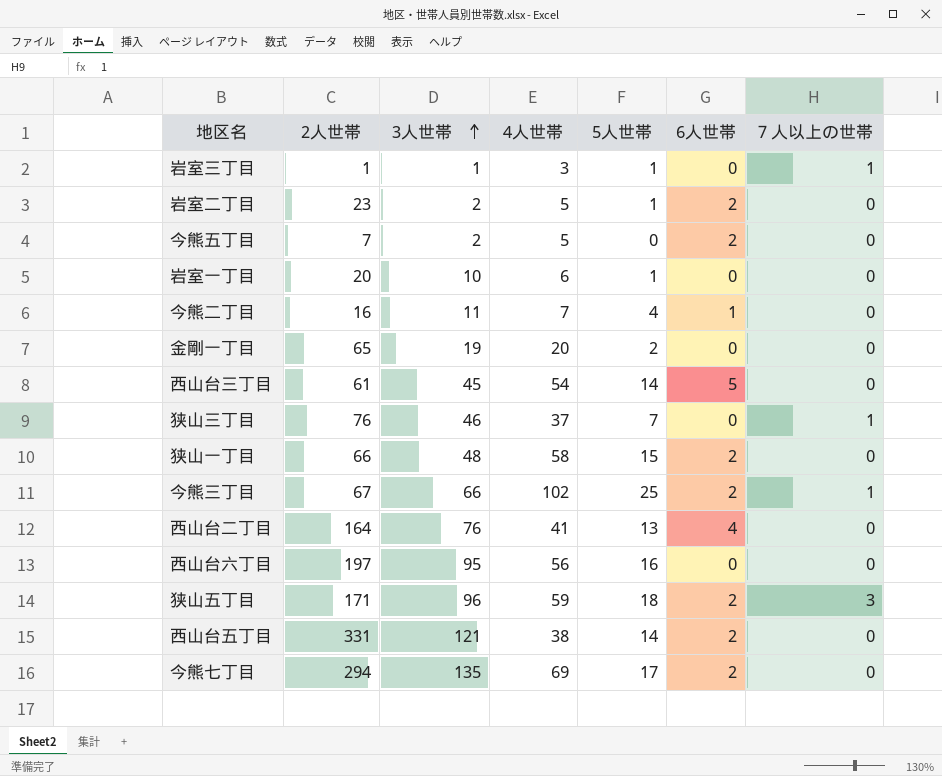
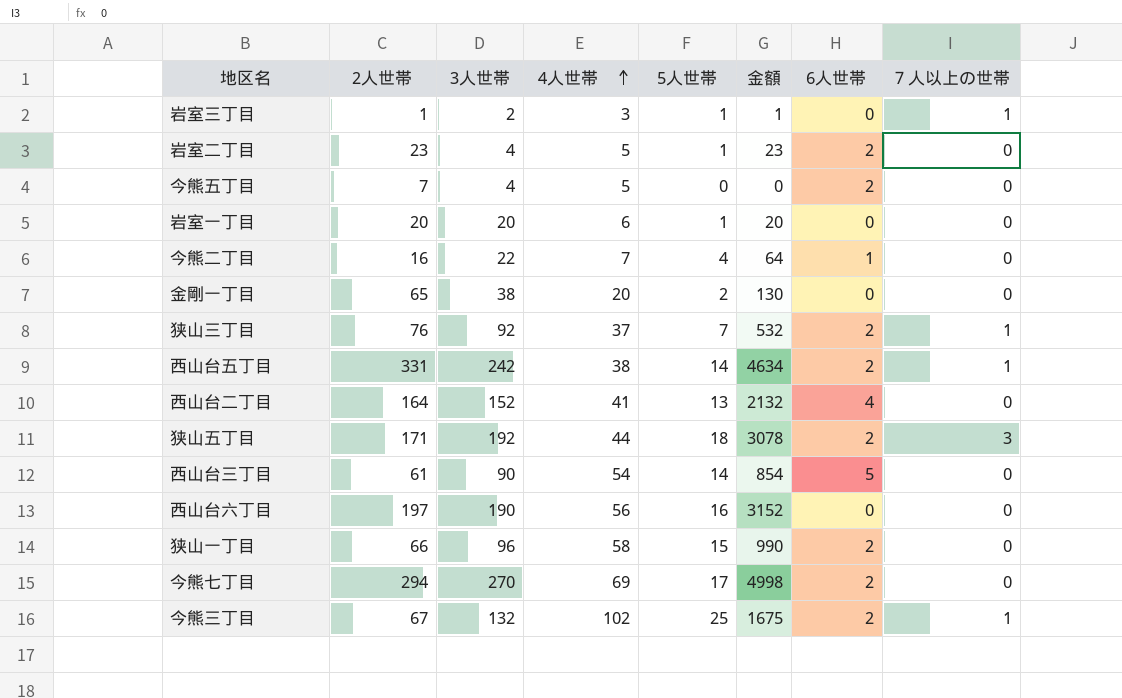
row order: 3人世帯 ascending -> 4人世帯 ascending
column 金額 | formula: none -> [2人世帯] * [5人世帯]
岩室三丁目 | 3人世帯: 1 -> 2
岩室二丁目 | 3人世帯: 2 -> 4
今熊五丁目 | 3人世帯: 2 -> 4
岩室一丁目 | 3人世帯: 10 -> 20
今熊二丁目 | 3人世帯: 11 -> 22
金剛一丁目 | 3人世帯: 19 -> 38
狭山三丁目 | 3人世帯: 46 -> 92
狭山三丁目 | 6人世帯: 0 -> 2
西山台五丁目 | 3人世帯: 121 -> 242
西山台五丁目 | ７人以上の世帯: 0 -> 1
西山台二丁目 | 3人世帯: 76 -> 152
狭山五丁目 | 3人世帯: 96 -> 192
狭山五丁目 | 4人世帯: 59 -> 44
西山台三丁目 | 3人世帯: 45 -> 90
西山台六丁目 | 3人世帯: 95 -> 190
狭山一丁目 | 3人世帯: 48 -> 96
今熊七丁目 | 3人世帯: 135 -> 270
今熊三丁目 | 3人世帯: 66 -> 132

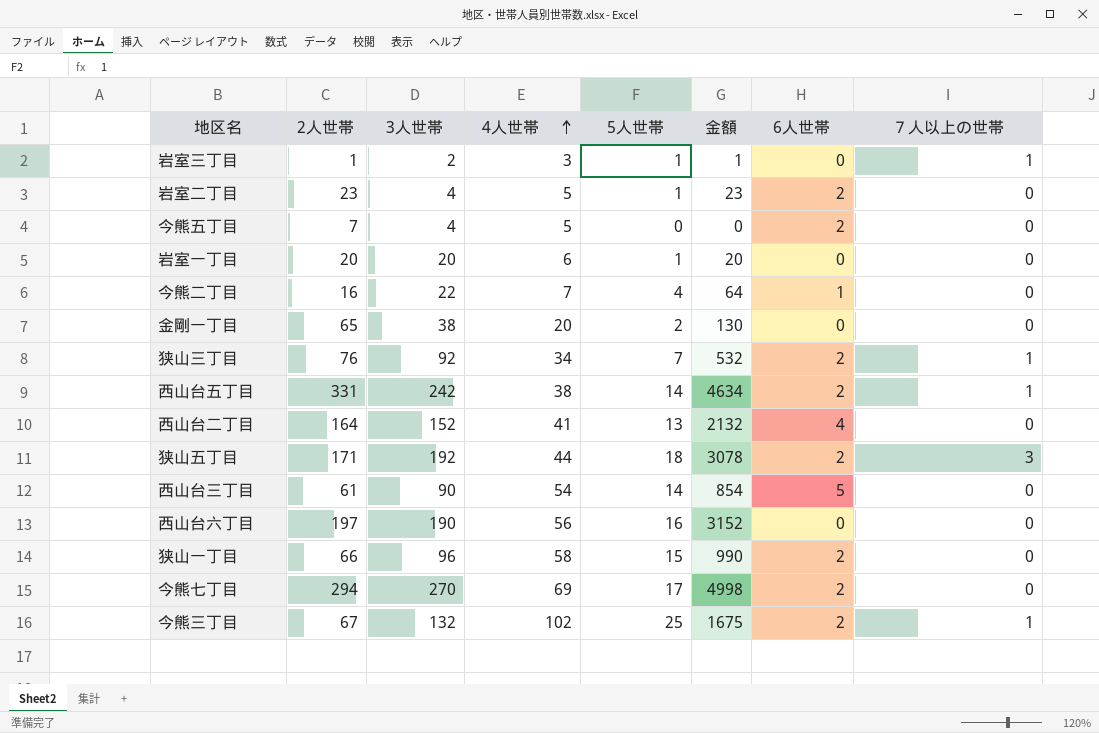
狭山三丁目 | 4人世帯: 37 -> 34

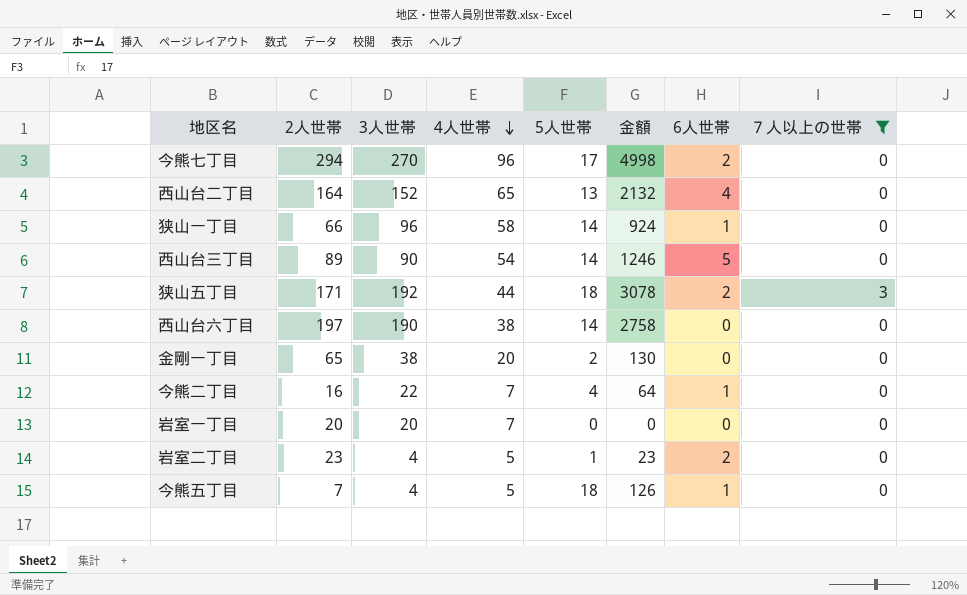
filter: none -> ７人以上の世帯 != 1
row order: 4人世帯 ascending -> 4人世帯 descending
今熊七丁目 | 4人世帯: 69 -> 96
西山台二丁目 | 4人世帯: 41 -> 65
狭山一丁目 | 5人世帯: 15 -> 14
狭山一丁目 | 金額: 990 -> 924
狭山一丁目 | 6人世帯: 2 -> 1
西山台三丁目 | 2人世帯: 61 -> 89
西山台三丁目 | 金額: 854 -> 1246
西山台六丁目 | 4人世帯: 56 -> 38
西山台六丁目 | 5人世帯: 16 -> 14
西山台六丁目 | 金額: 3152 -> 2758
岩室一丁目 | 4人世帯: 6 -> 7
岩室一丁目 | 5人世帯: 1 -> 0
岩室一丁目 | 金額: 20 -> 0
今熊五丁目 | 5人世帯: 0 -> 18
今熊五丁目 | 金額: 0 -> 126
今熊五丁目 | 6人世帯: 2 -> 1

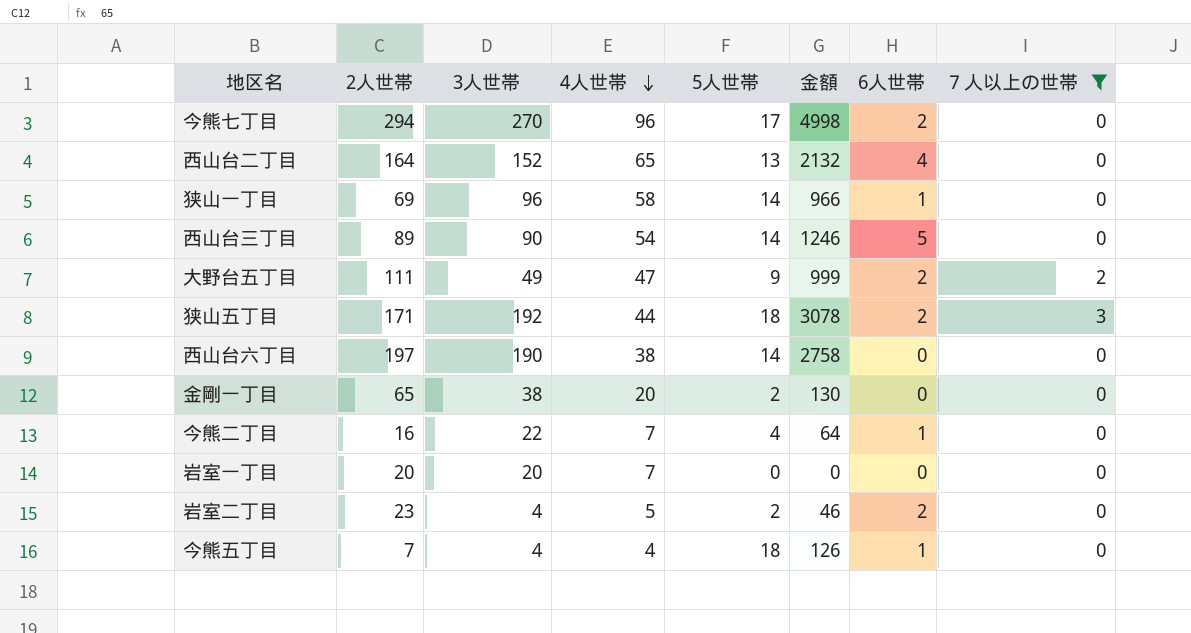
狭山一丁目 | 2人世帯: 66 -> 69
狭山一丁目 | 金額: 924 -> 966
row 大野台五丁目: none -> 111 | 49 | 47 | 9 | 999 | 2 | 2
岩室二丁目 | 5人世帯: 1 -> 2
岩室二丁目 | 金額: 23 -> 46
今熊五丁目 | 4人世帯: 5 -> 4

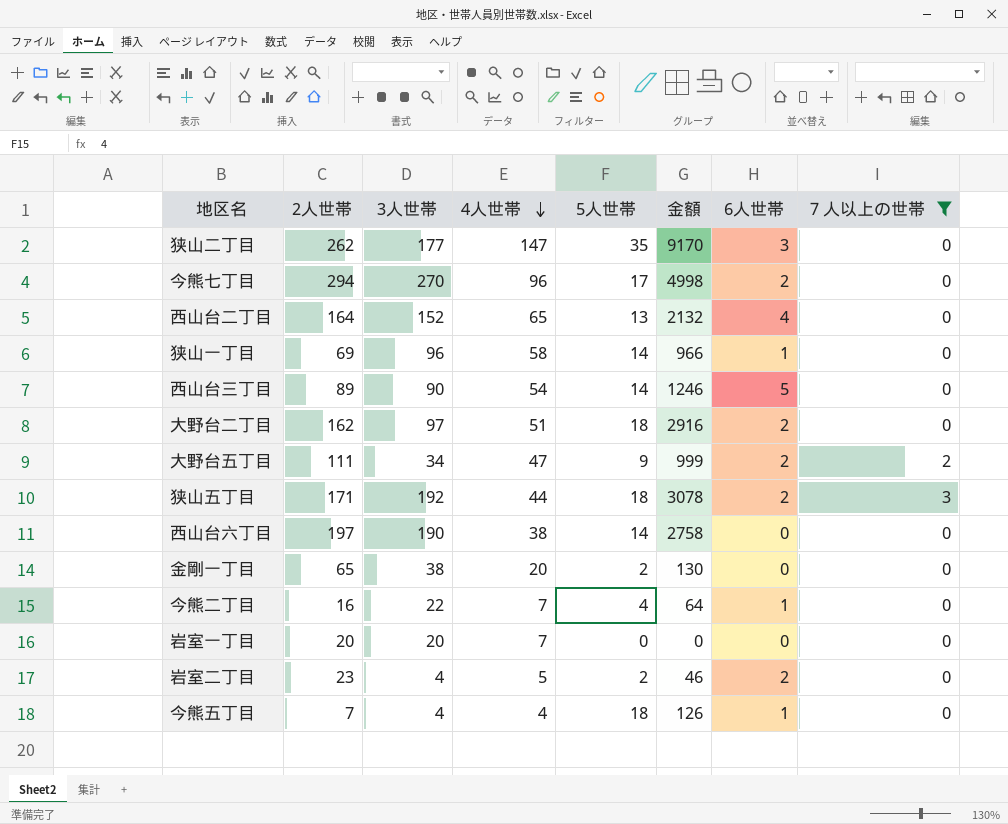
row 狭山二丁目: none -> 262 | 177 | 147 | 35 | 9170 | 3 | 0
row 大野台二丁目: none -> 162 | 97 | 51 | 18 | 2916 | 2 | 0
大野台五丁目 | 3人世帯: 49 -> 34

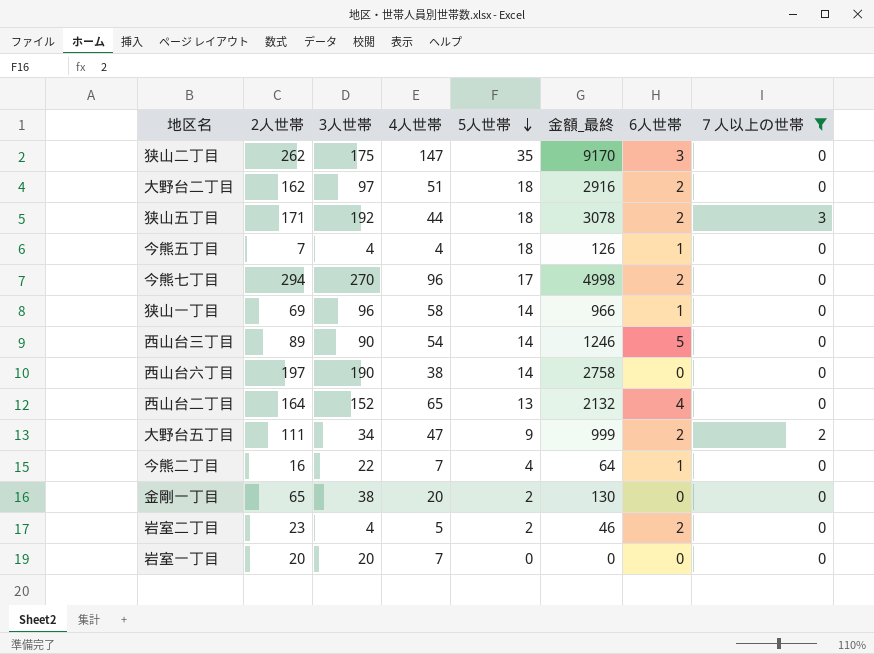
row order: 4人世帯 descending -> 5人世帯 descending
column name: 金額 -> 金額_最終
狭山二丁目 | 3人世帯: 177 -> 175

